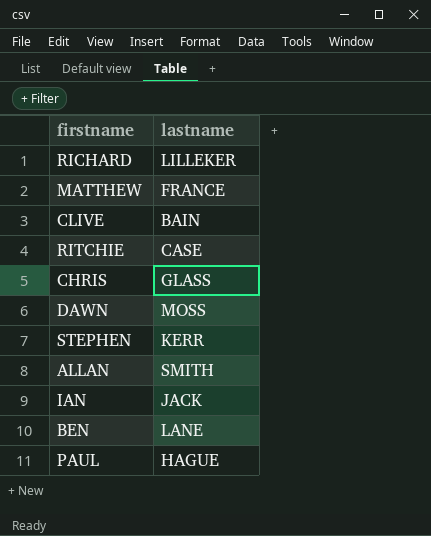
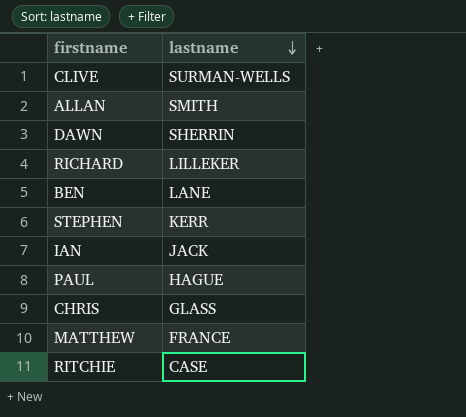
row order: none -> lastname descending
CLIVE | lastname: BAIN -> SURMAN-WELLS
DAWN | lastname: MOSS -> SHERRIN

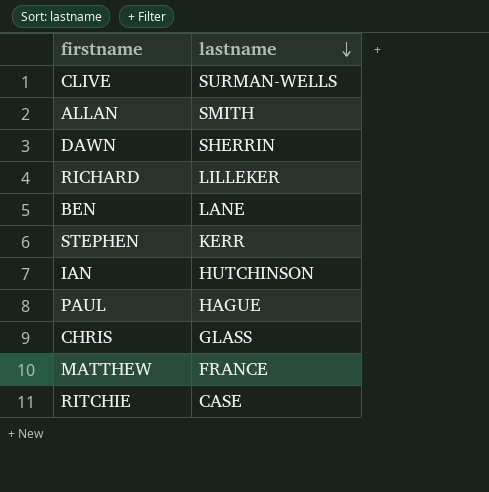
IAN | lastname: JACK -> HUTCHINSON

